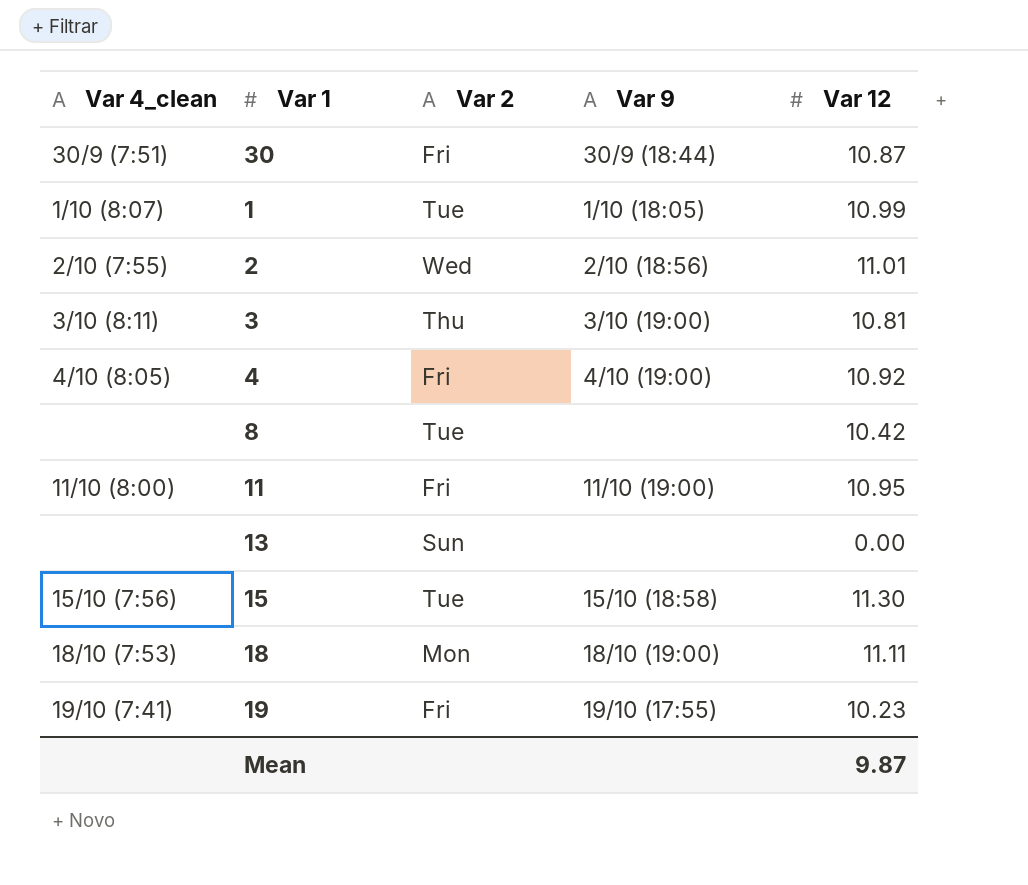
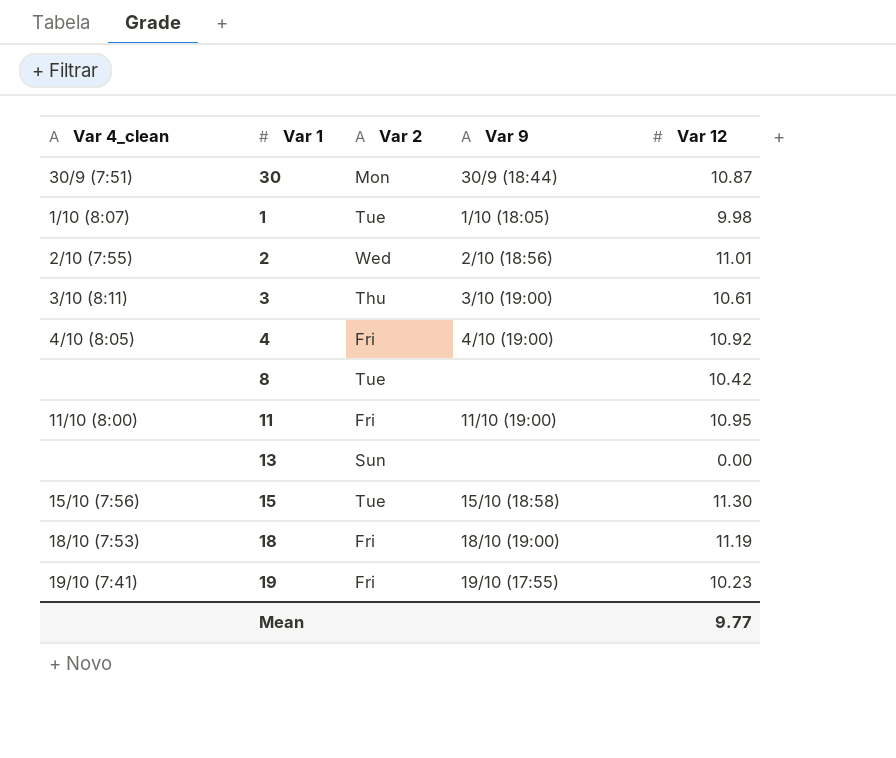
30 | Var 2: Fri -> Mon
1 | Var 12: 10.99 -> 9.98
3 | Var 12: 10.81 -> 10.61
18 | Var 2: Mon -> Fri
18 | Var 12: 11.11 -> 11.19
Mean | Var 12: 9.87 -> 9.77

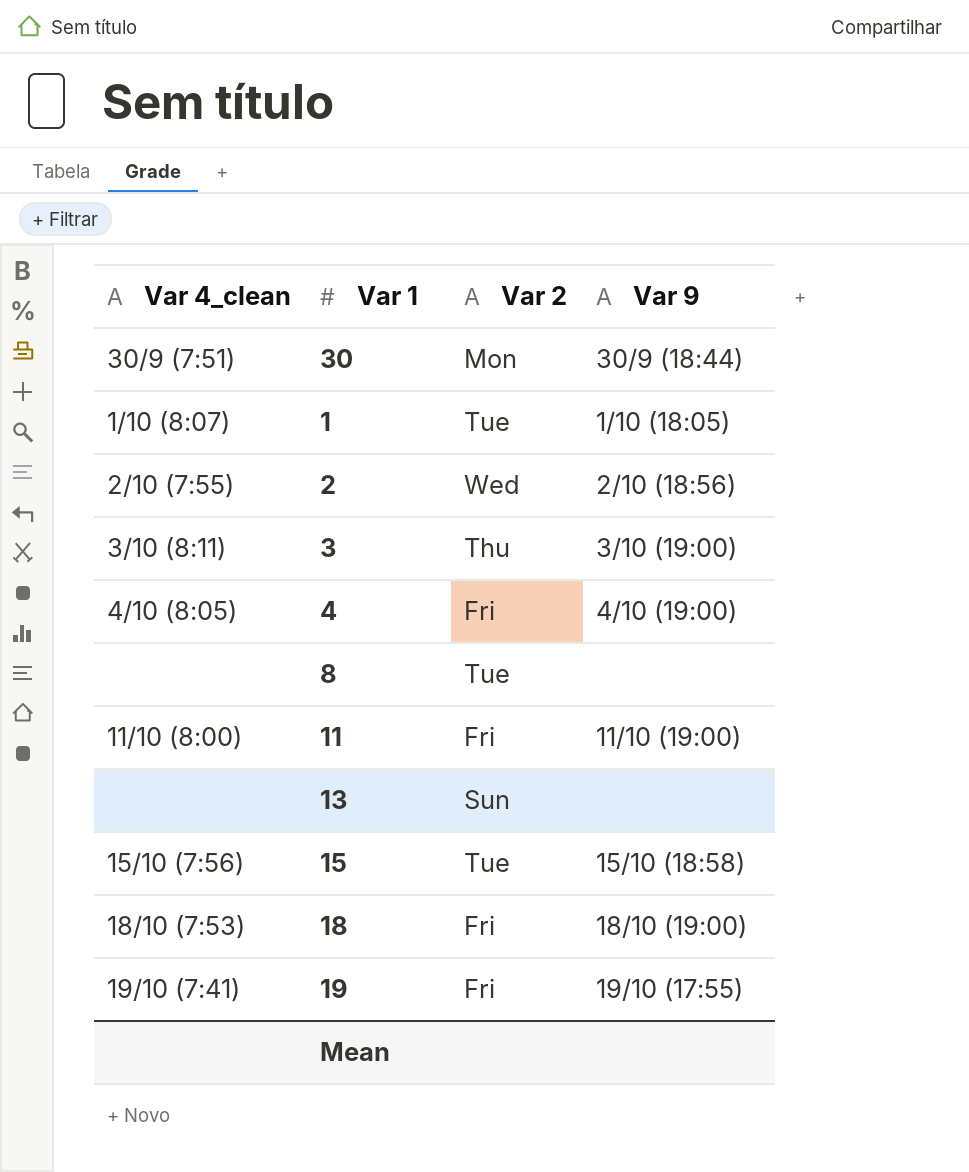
column Var 12 | position: 5 -> none

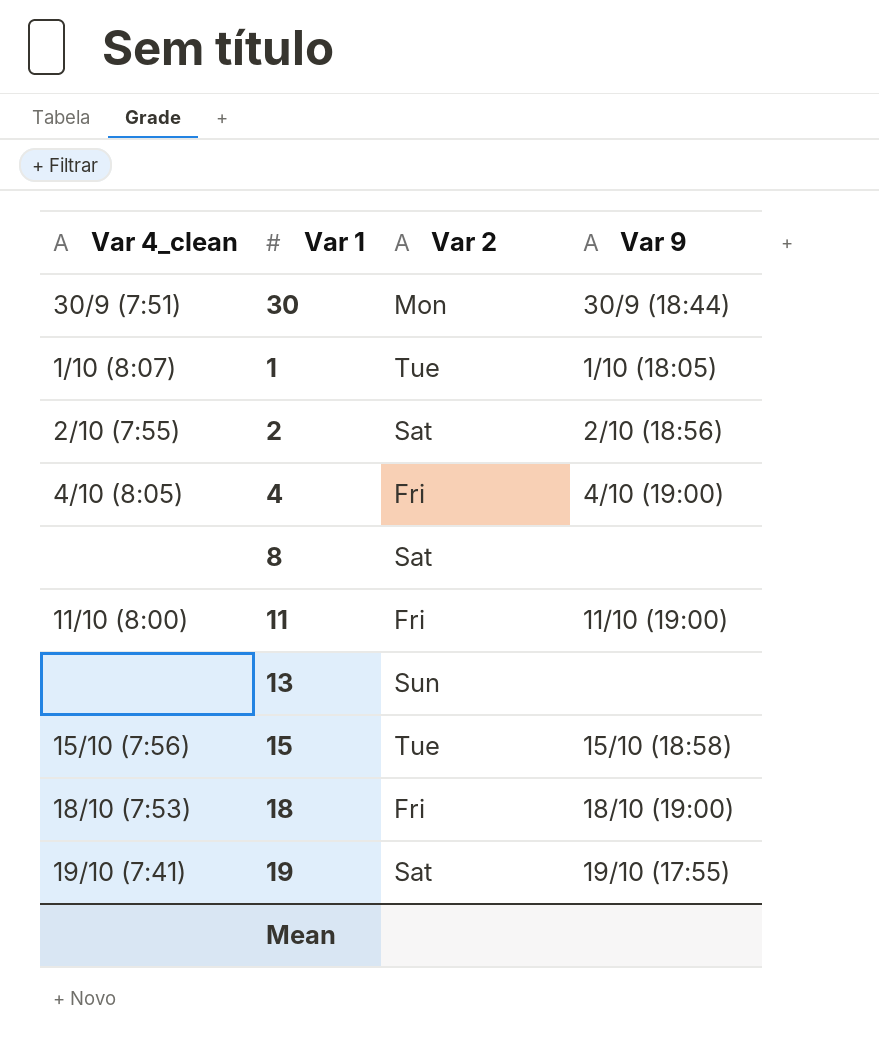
row 3: 3/10 (8:11) | Thu | 3/10 (19:00) -> none
2 | Var 2: Wed -> Sat
8 | Var 2: Tue -> Sat
19 | Var 2: Fri -> Sat

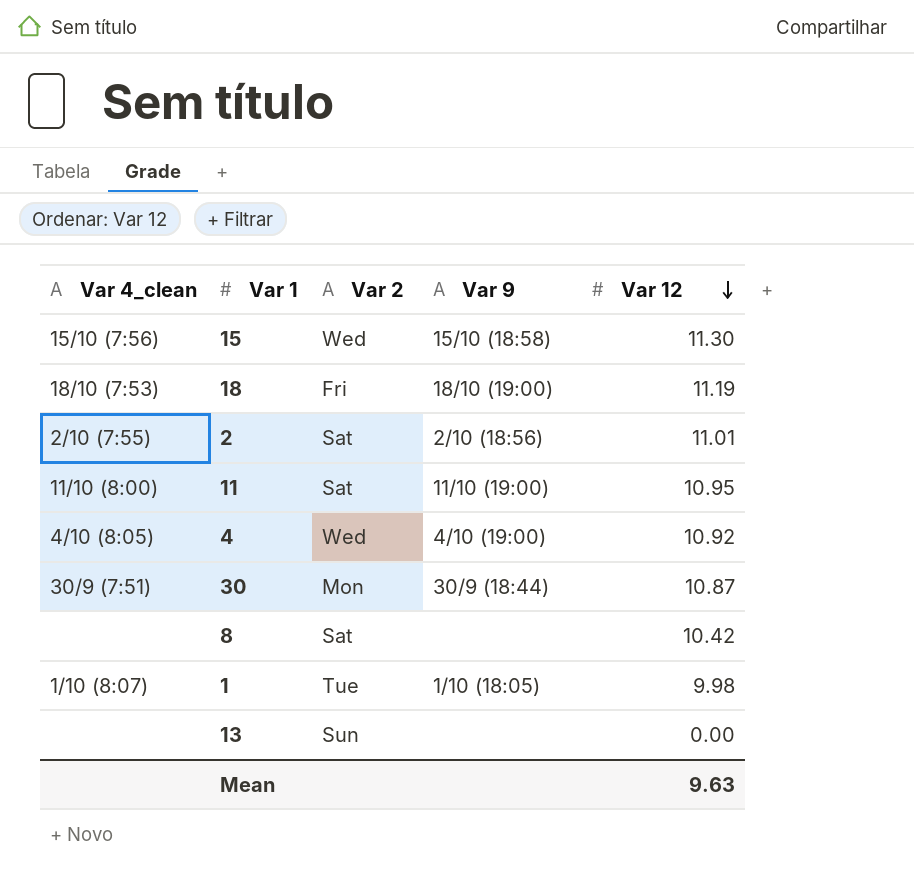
row order: none -> Var 12 descending
column Var 12 | position: none -> 5
row 19: 19/10 (7:41) | Sat | 19/10 (17:55) -> none
15 | Var 2: Tue -> Wed
11 | Var 2: Fri -> Sat
4 | Var 2: Fri -> Wed

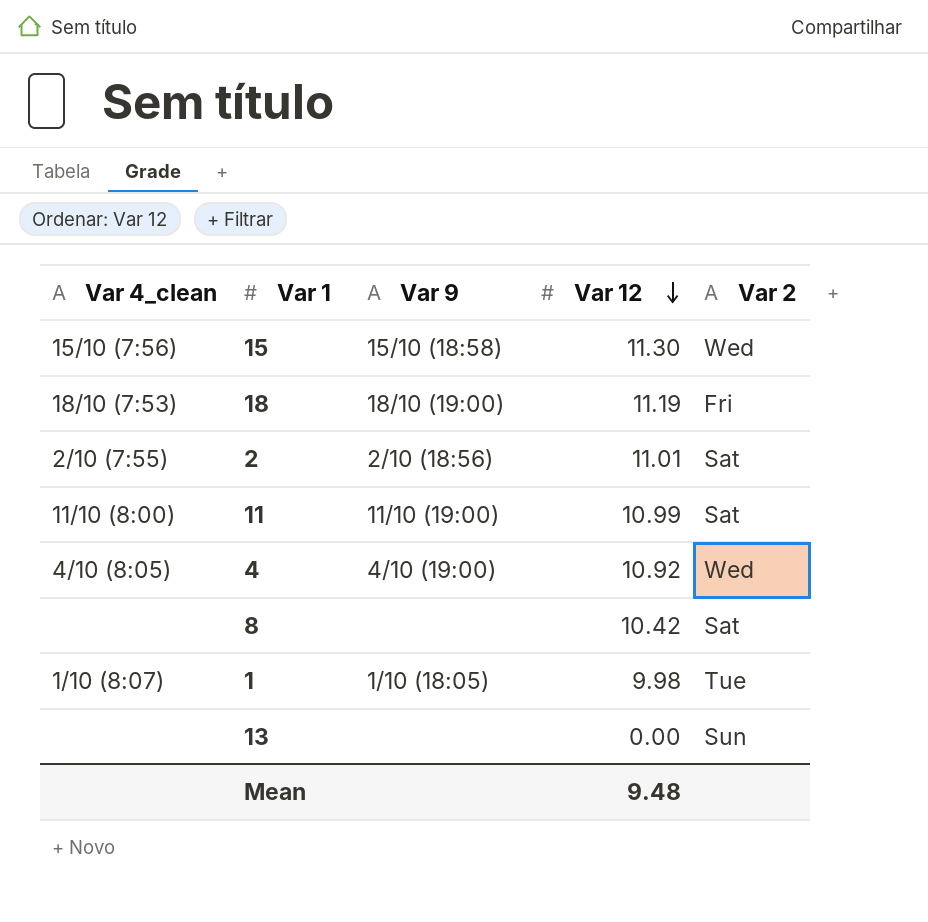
column Var 2 | position: 3 -> 5
row 30: 30/9 (7:51) | Mon | 30/9 (18:44) | 10.87 -> none
11 | Var 12: 10.95 -> 10.99
Mean | Var 12: 9.63 -> 9.48

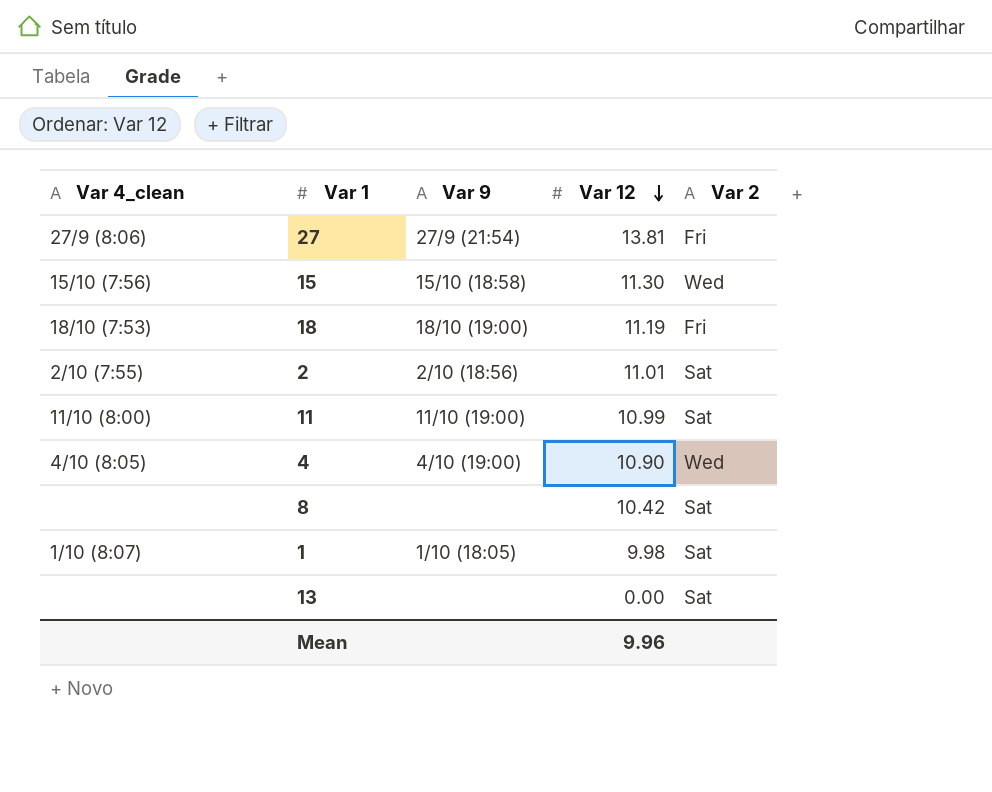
row 27: none -> 27/9 (8:06) | 27/9 (21:54) | 13.81 | Fri
4 | Var 12: 10.92 -> 10.90
1 | Var 2: Tue -> Sat
13 | Var 2: Sun -> Sat
Mean | Var 12: 9.48 -> 9.96

